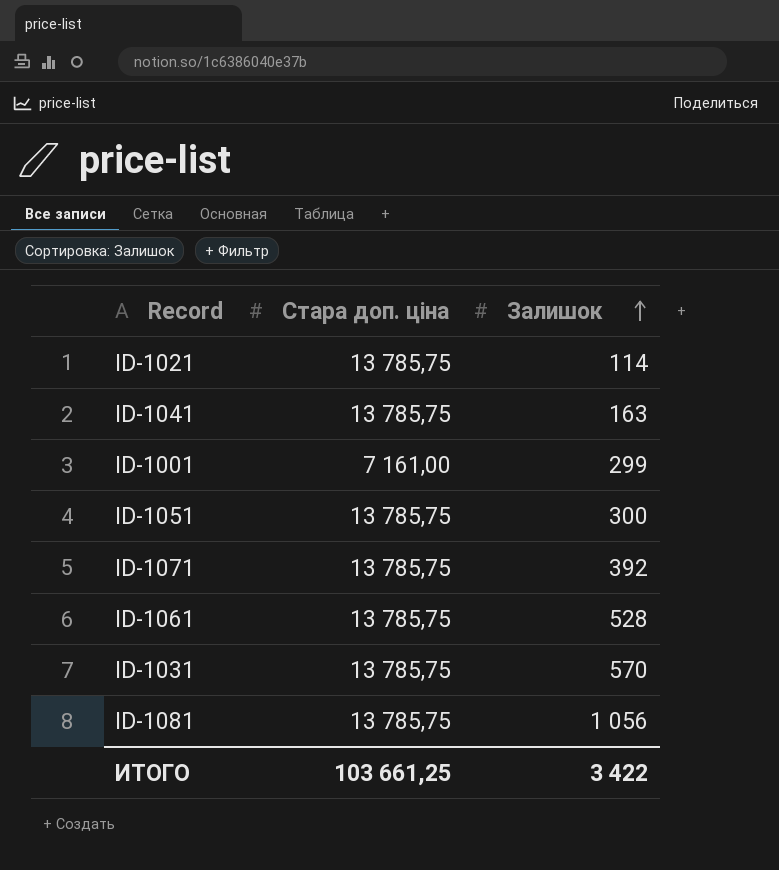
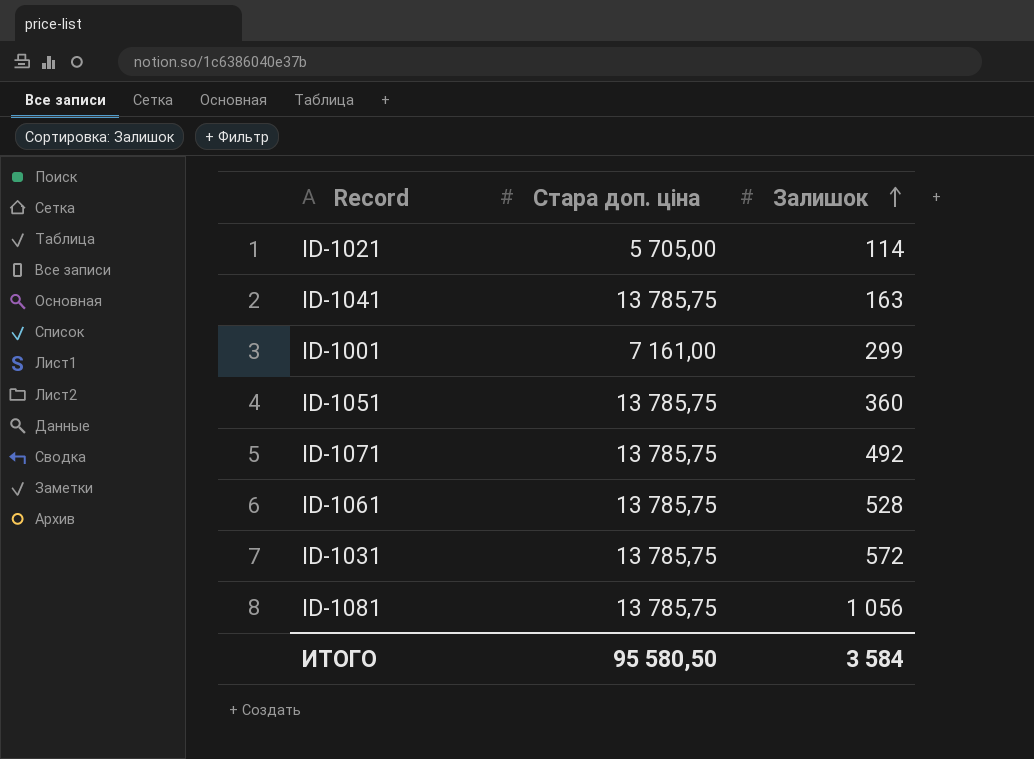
ID-1021 | Стара доп. ціна: 13 785,75 -> 5 705,00
ID-1051 | Залишок: 300 -> 360
ID-1071 | Залишок: 392 -> 492
ID-1031 | Залишок: 570 -> 572
ИТОГО | Стара доп. ціна: 103 661,25 -> 95 580,50
ИТОГО | Залишок: 3 422 -> 3 584

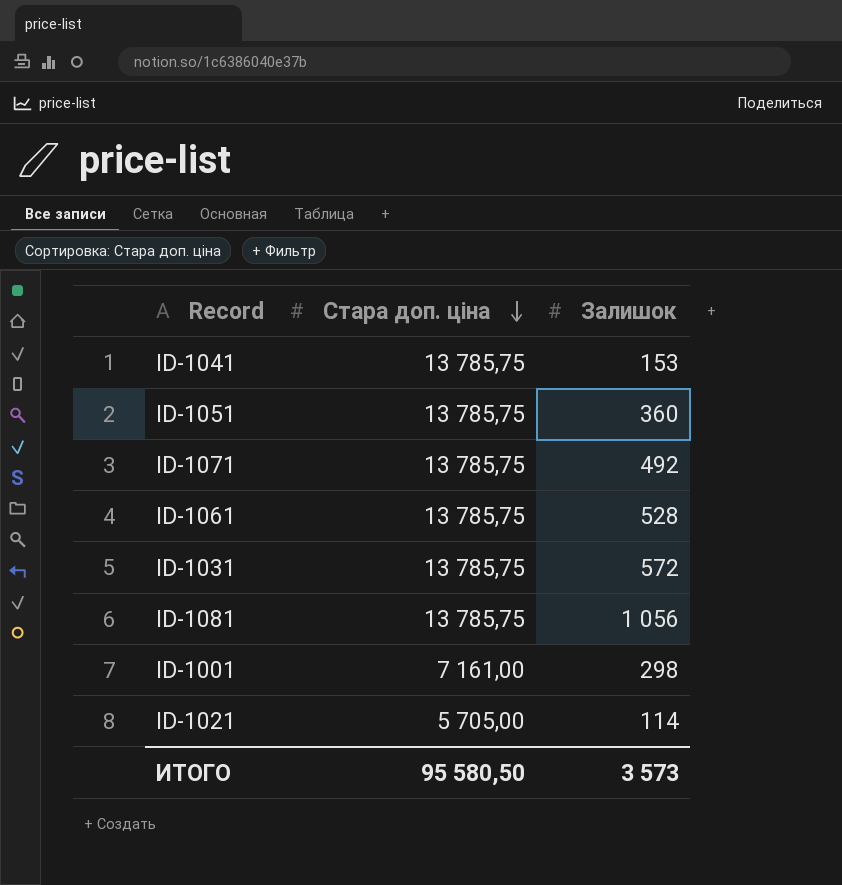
row order: Залишок ascending -> Стара доп. ціна descending
ID-1041 | Залишок: 163 -> 153
ID-1001 | Залишок: 299 -> 298
ИТОГО | Залишок: 3 584 -> 3 573

